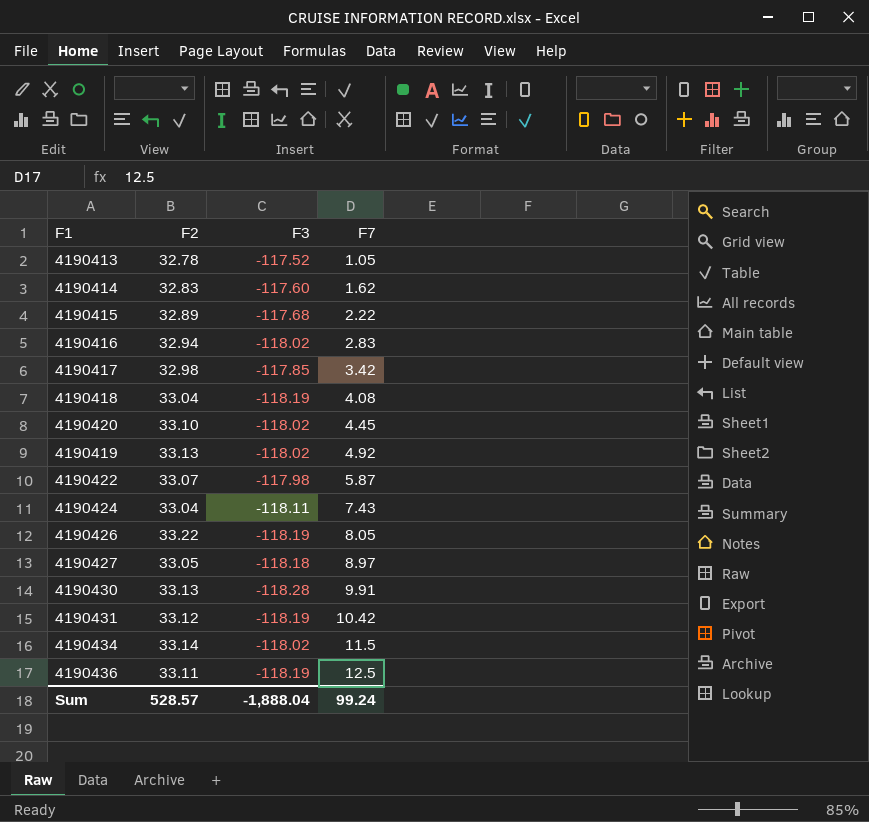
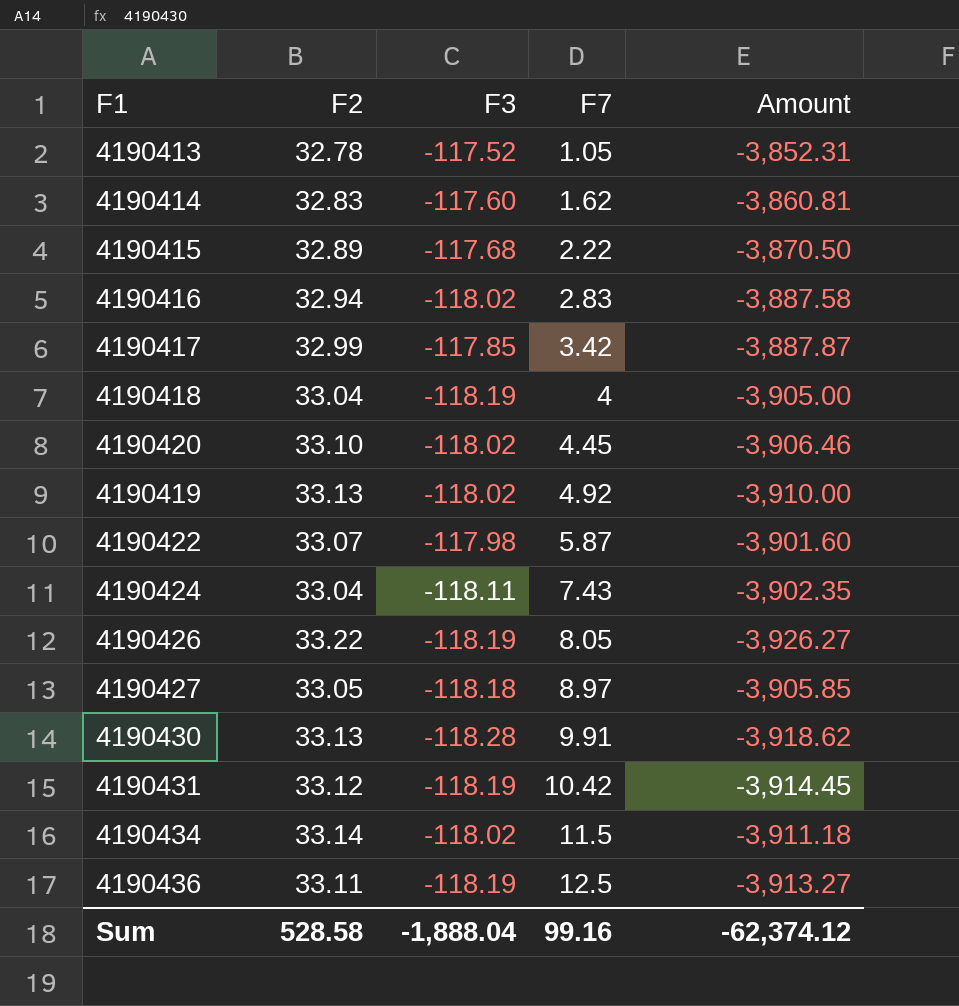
column Amount | formula: none -> [F2] * [F3]
4190417 | F2: 32.98 -> 32.99
4190418 | F7: 4.08 -> 4
Sum | F2: 528.57 -> 528.58
Sum | F7: 99.24 -> 99.16

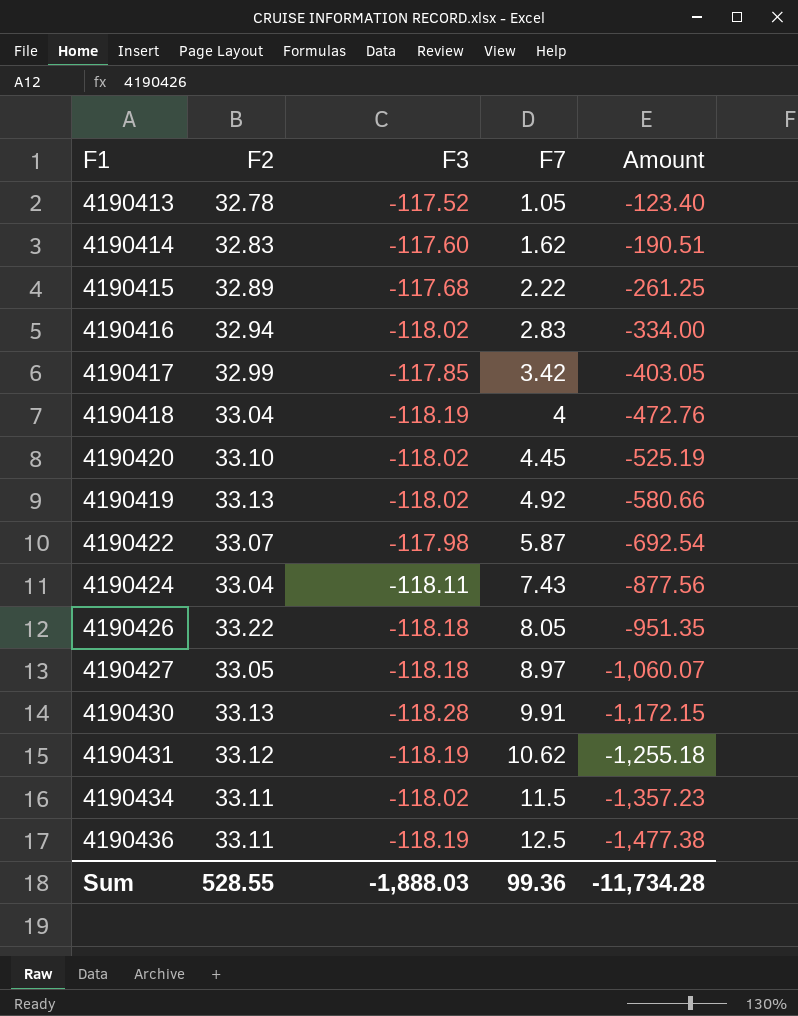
column Amount | formula: [F2] * [F3] -> [F3] * [F7]
4190426 | F3: -118.19 -> -118.18
4190431 | F7: 10.42 -> 10.62
4190434 | F2: 33.14 -> 33.11
Sum | F2: 528.58 -> 528.55
Sum | F3: -1,888.04 -> -1,888.03
Sum | F7: 99.16 -> 99.36
Sum | Amount: -62,374.12 -> -11,734.28

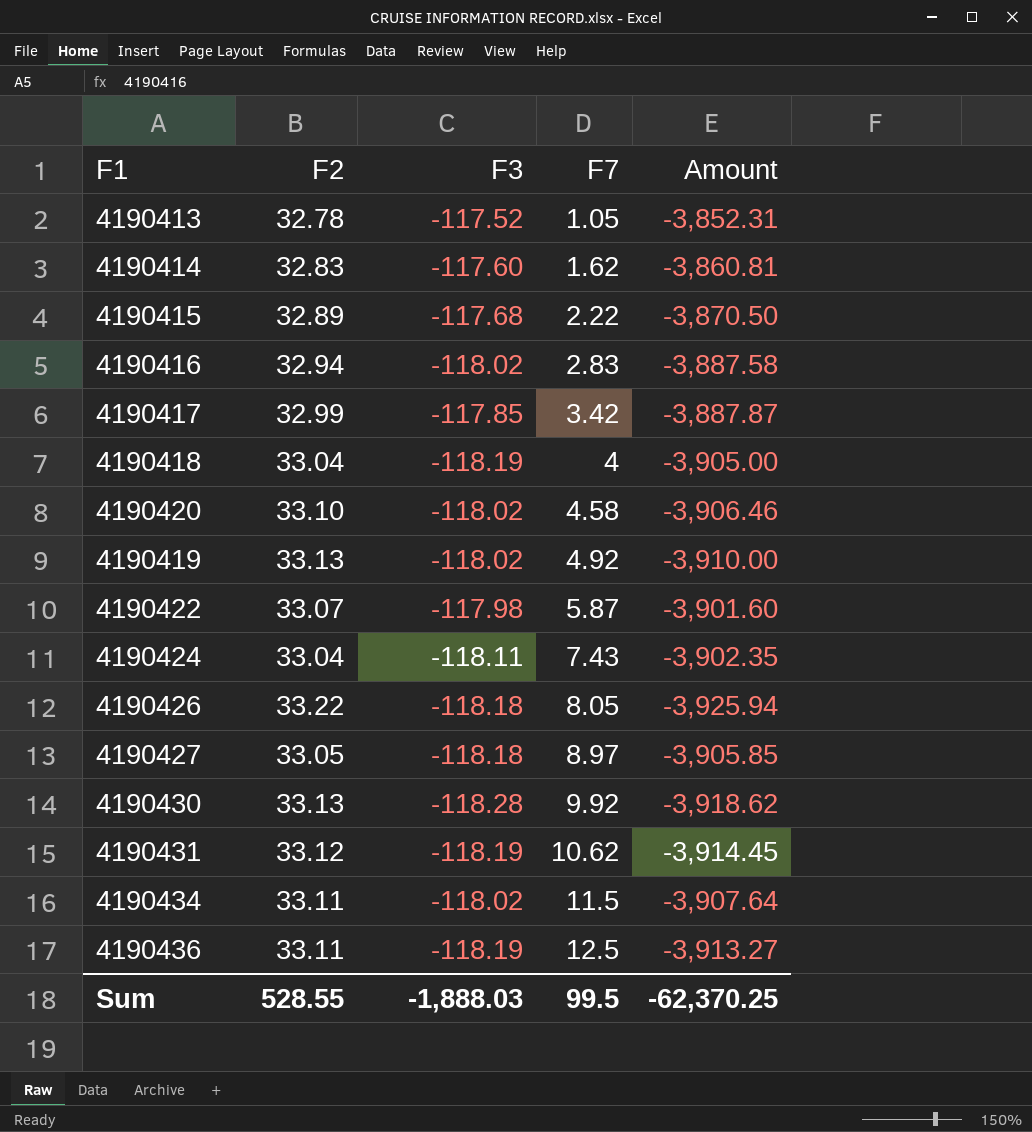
column Amount | formula: [F3] * [F7] -> [F2] * [F3]
4190420 | F7: 4.45 -> 4.58
4190430 | F7: 9.91 -> 9.92
Sum | F7: 99.36 -> 99.5
Sum | Amount: -11,734.28 -> -62,370.25

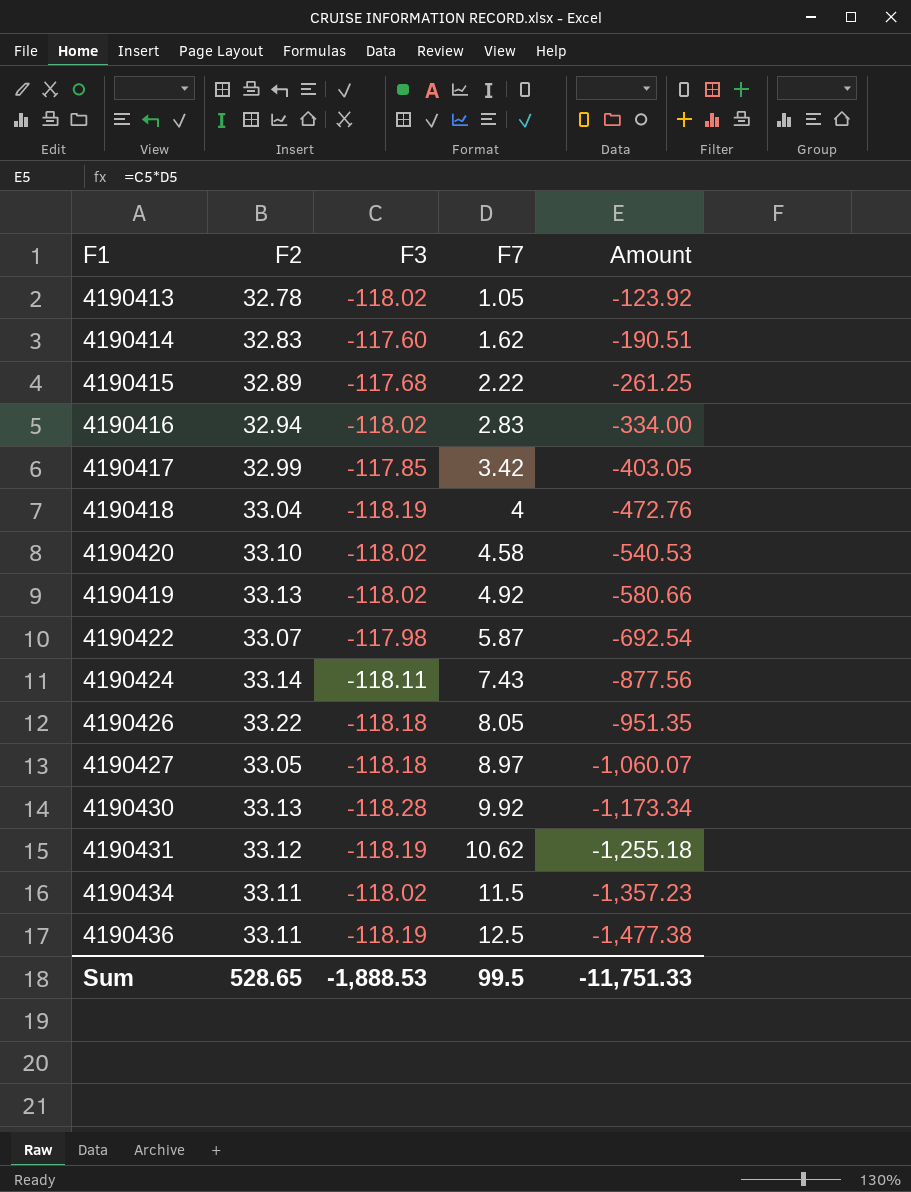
column Amount | formula: [F2] * [F3] -> [F3] * [F7]
4190413 | F3: -117.52 -> -118.02
4190424 | F2: 33.04 -> 33.14
Sum | F2: 528.55 -> 528.65
Sum | F3: -1,888.03 -> -1,888.53
Sum | Amount: -62,370.25 -> -11,751.33

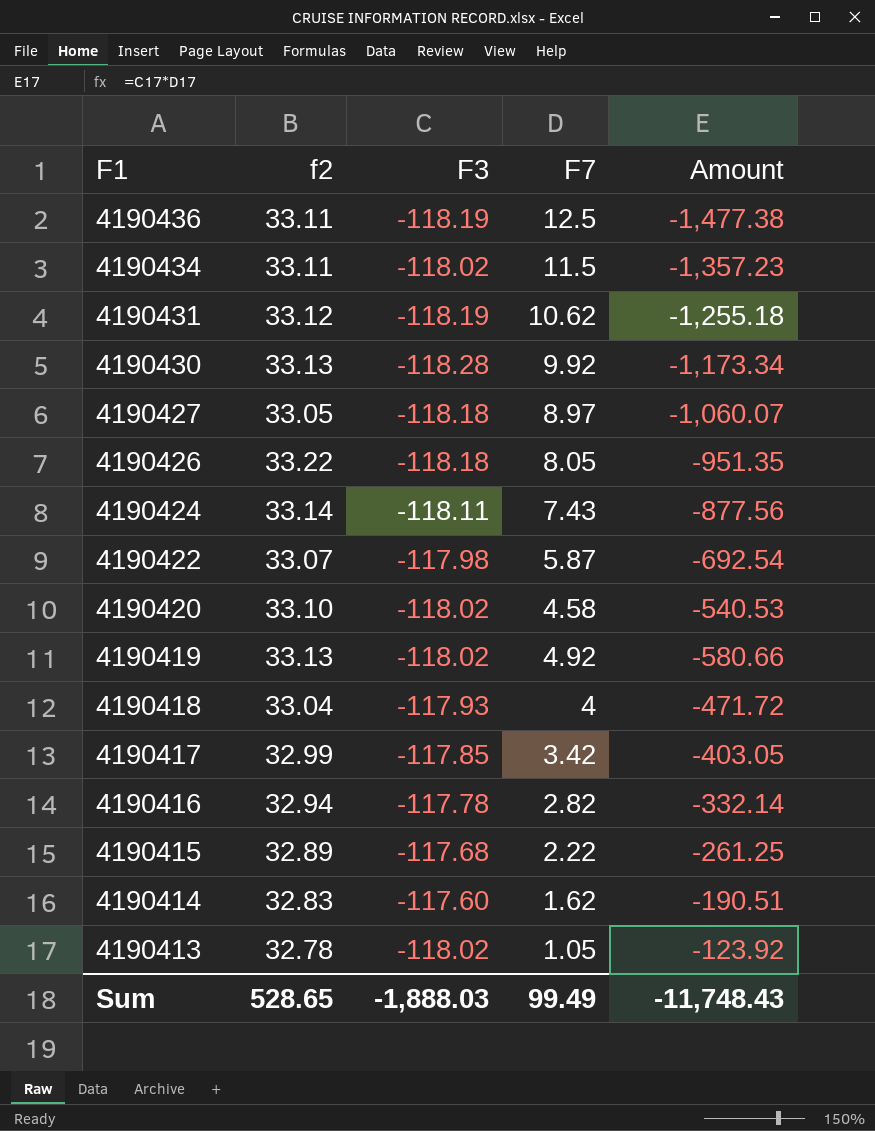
row order: F7 ascending -> F1 descending
column name: F2 -> f2
4190418 | F3: -118.19 -> -117.93
4190418 | Amount: -472.76 -> -471.72
4190416 | F3: -118.02 -> -117.78
4190416 | F7: 2.83 -> 2.82
4190416 | Amount: -334.00 -> -332.14
Sum | F3: -1,888.53 -> -1,888.03
Sum | F7: 99.5 -> 99.49
Sum | Amount: -11,751.33 -> -11,748.43

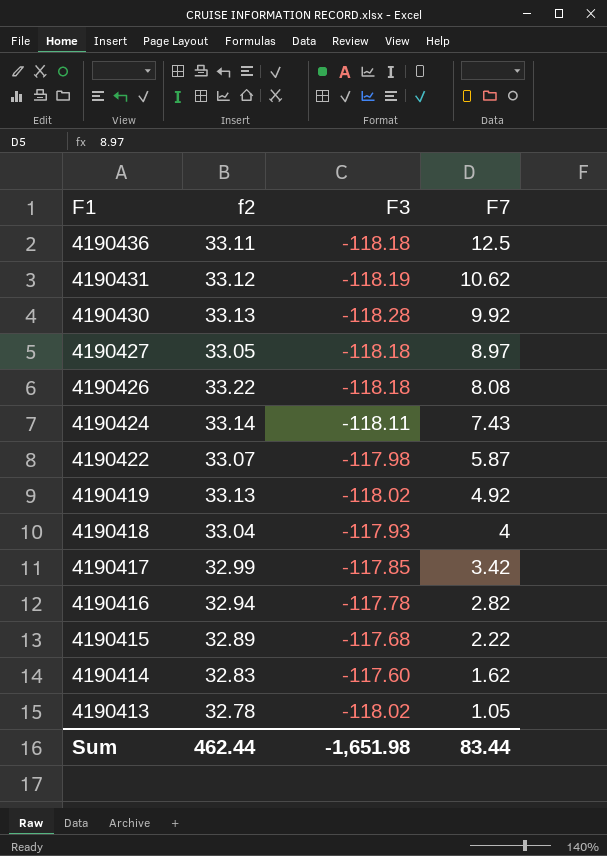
column Amount | formula: [F3] * [F7] -> none
row 4190434: 33.11 | -118.02 | 11.5 | -1,357.23 -> none
row 4190420: 33.10 | -118.02 | 4.58 | -540.53 -> none
4190436 | F3: -118.19 -> -118.18
4190426 | F7: 8.05 -> 8.08
Sum | f2: 528.65 -> 462.44
Sum | F3: -1,888.03 -> -1,651.98
Sum | F7: 99.49 -> 83.44

